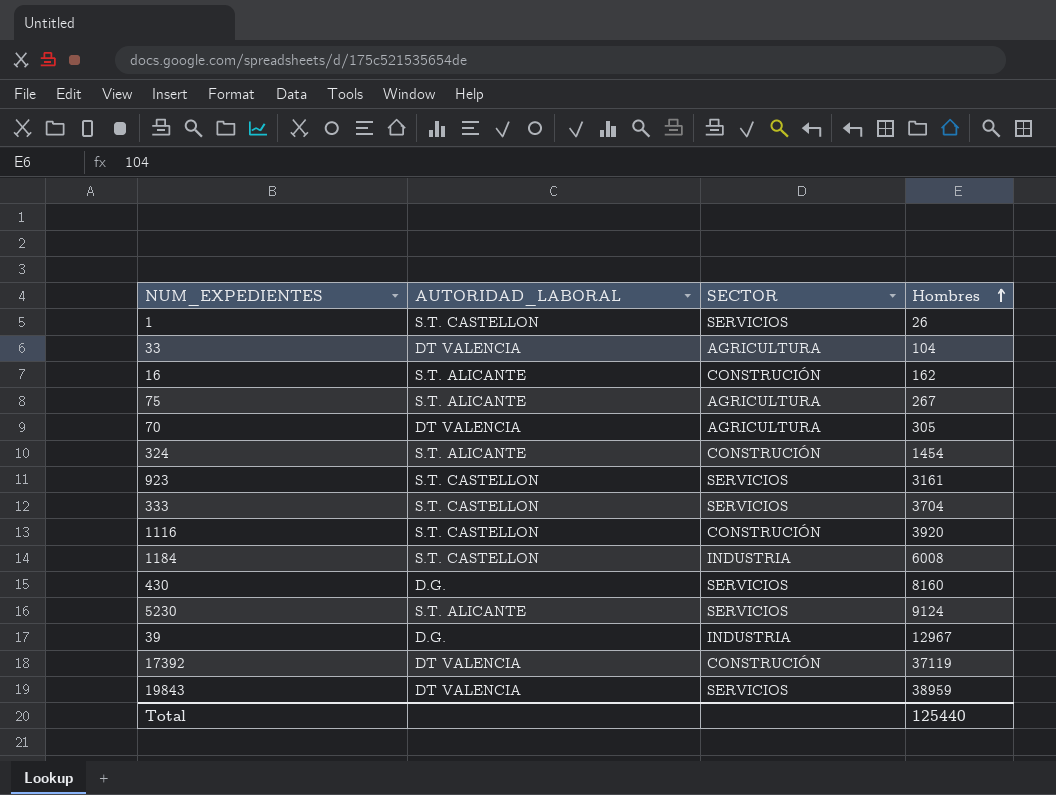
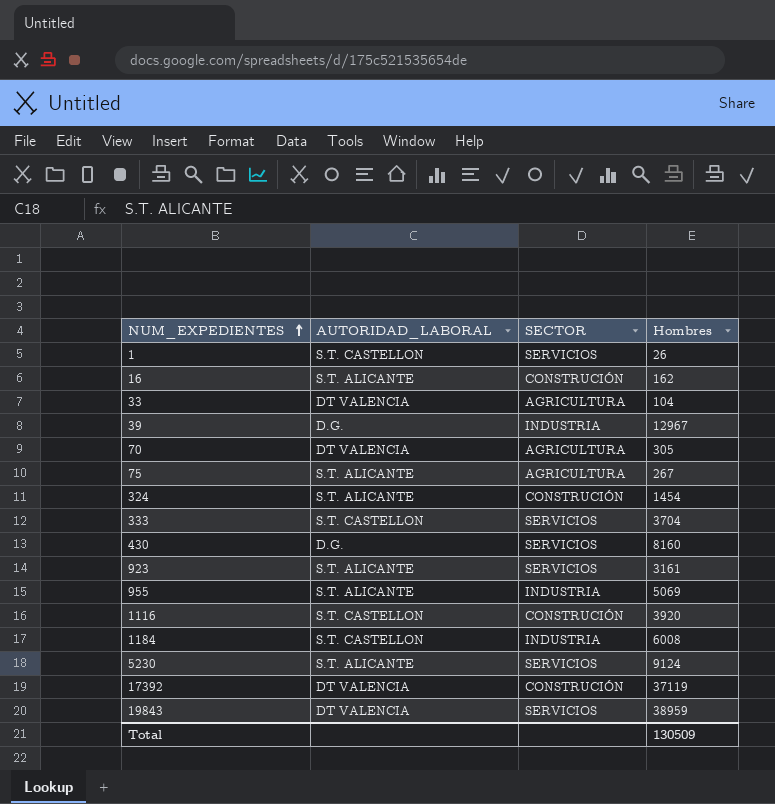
row order: Hombres ascending -> NUM_EXPEDIENTES ascending
923 | AUTORIDAD_LABORAL: S.T. CASTELLON -> S.T. ALICANTE
row 955: none -> S.T. ALICANTE | INDUSTRIA | 5069
Total | Hombres: 125440 -> 130509

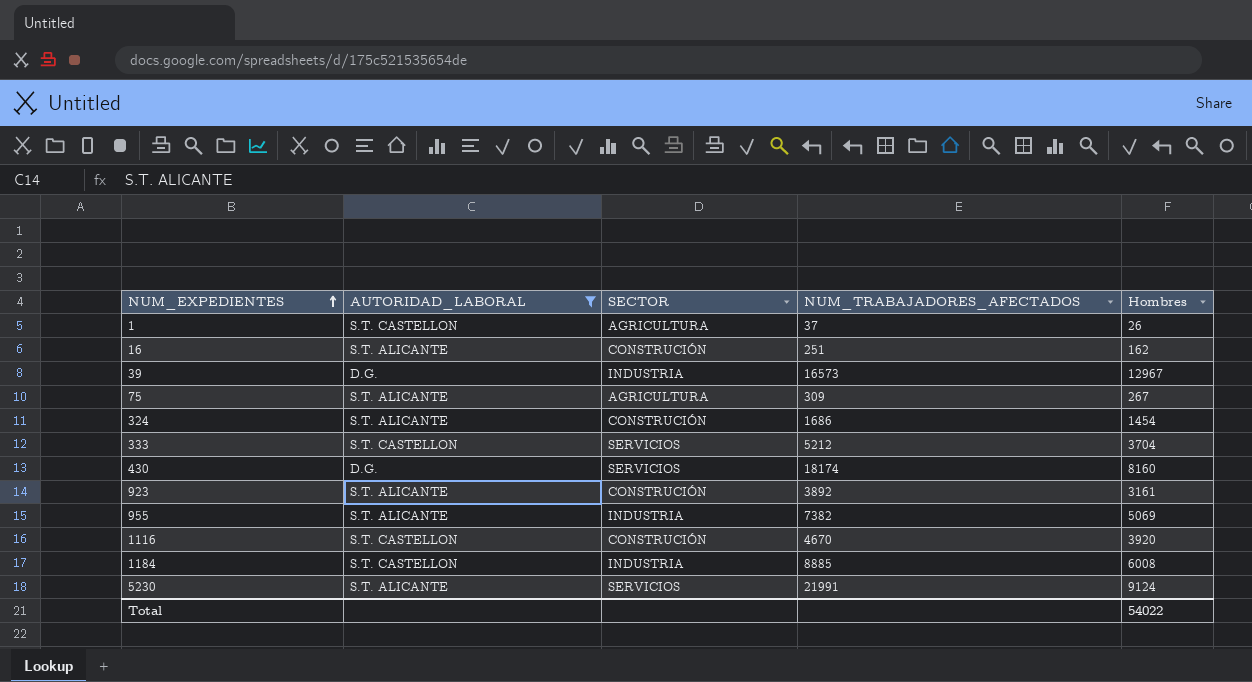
filter: none -> AUTORIDAD_LABORAL != DT VALENCIA
column NUM_TRABAJADORES_AFECTADOS | position: none -> 4
1 | SECTOR: SERVICIOS -> AGRICULTURA
923 | SECTOR: SERVICIOS -> CONSTRUCIÓN
Total | Hombres: 130509 -> 54022

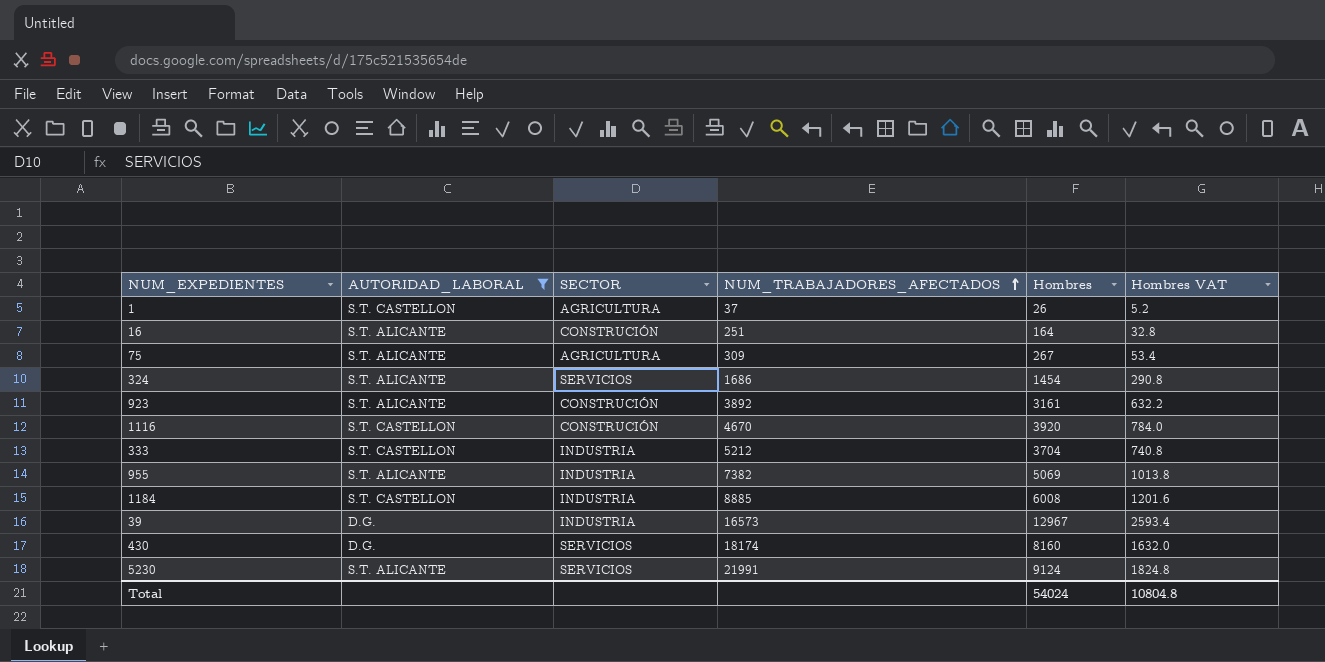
row order: NUM_EXPEDIENTES ascending -> NUM_TRABAJADORES_AFECTADOS ascending
column Hombres VAT | formula: none -> [Hombres] * 0.2
16 | Hombres: 162 -> 164
324 | SECTOR: CONSTRUCIÓN -> SERVICIOS
333 | SECTOR: SERVICIOS -> INDUSTRIA
Total | Hombres: 54022 -> 54024

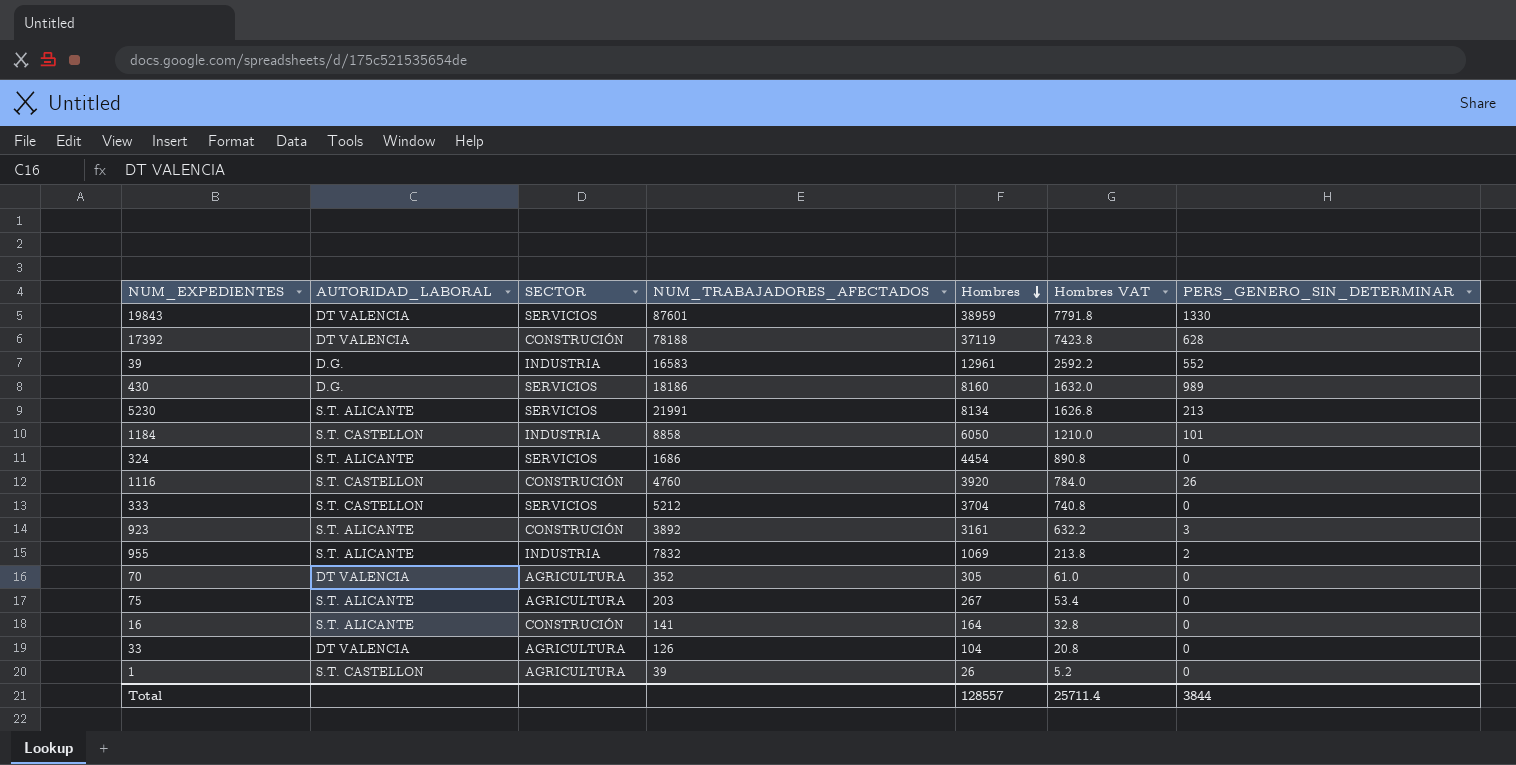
filter: AUTORIDAD_LABORAL != DT VALENCIA -> none
row order: NUM_TRABAJADORES_AFECTADOS ascending -> Hombres descending
column PERS_GENERO_SIN_DETERMINAR | position: none -> 7
39 | NUM_TRABAJADORES_AFECTADOS: 16573 -> 16583
39 | Hombres: 12967 -> 12961
39 | Hombres VAT: 2593.4 -> 2592.2
430 | NUM_TRABAJADORES_AFECTADOS: 18174 -> 18186
5230 | Hombres: 9124 -> 8134
5230 | Hombres VAT: 1824.8 -> 1626.8
1184 | NUM_TRABAJADORES_AFECTADOS: 8885 -> 8858
1184 | Hombres: 6008 -> 6050
1184 | Hombres VAT: 1201.6 -> 1210.0
324 | Hombres: 1454 -> 4454
324 | Hombres VAT: 290.8 -> 890.8
1116 | NUM_TRABAJADORES_AFECTADOS: 4670 -> 4760
333 | SECTOR: INDUSTRIA -> SERVICIOS
955 | NUM_TRABAJADORES_AFECTADOS: 7382 -> 7832
955 | Hombres: 5069 -> 1069
955 | Hombres VAT: 1013.8 -> 213.8
75 | NUM_TRABAJADORES_AFECTADOS: 309 -> 203
16 | NUM_TRABAJADORES_AFECTADOS: 251 -> 141
1 | NUM_TRABAJADORES_AFECTADOS: 37 -> 39
Total | Hombres: 54024 -> 128557
Total | Hombres VAT: 10804.8 -> 25711.4

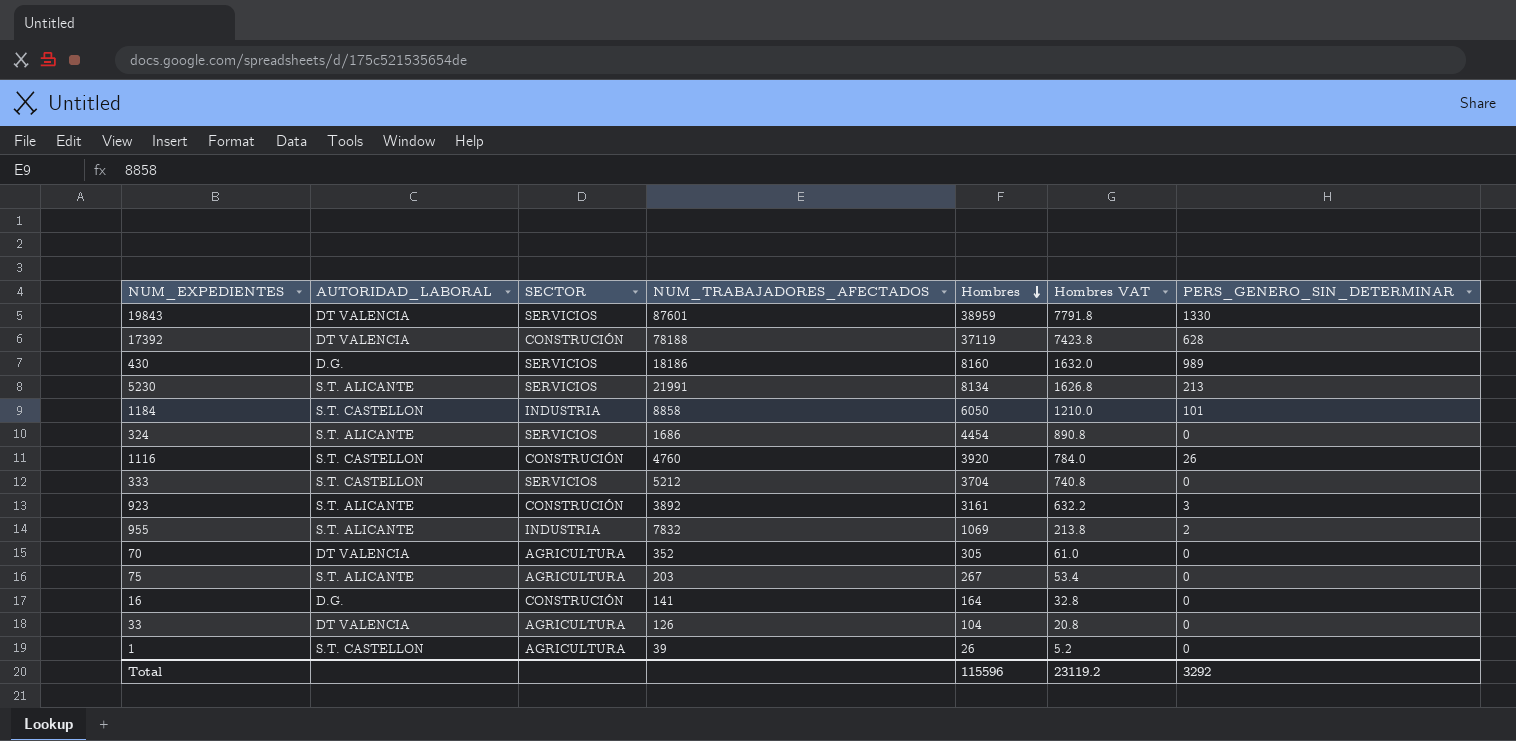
row 39: D.G. | INDUSTRIA | 16583 | 12961 | 2592.2 | 552 -> none
16 | AUTORIDAD_LABORAL: S.T. ALICANTE -> D.G.
Total | Hombres: 128557 -> 115596
Total | Hombres VAT: 25711.4 -> 23119.2
Total | PERS_GENERO_SIN_DETERMINAR: 3844 -> 3292

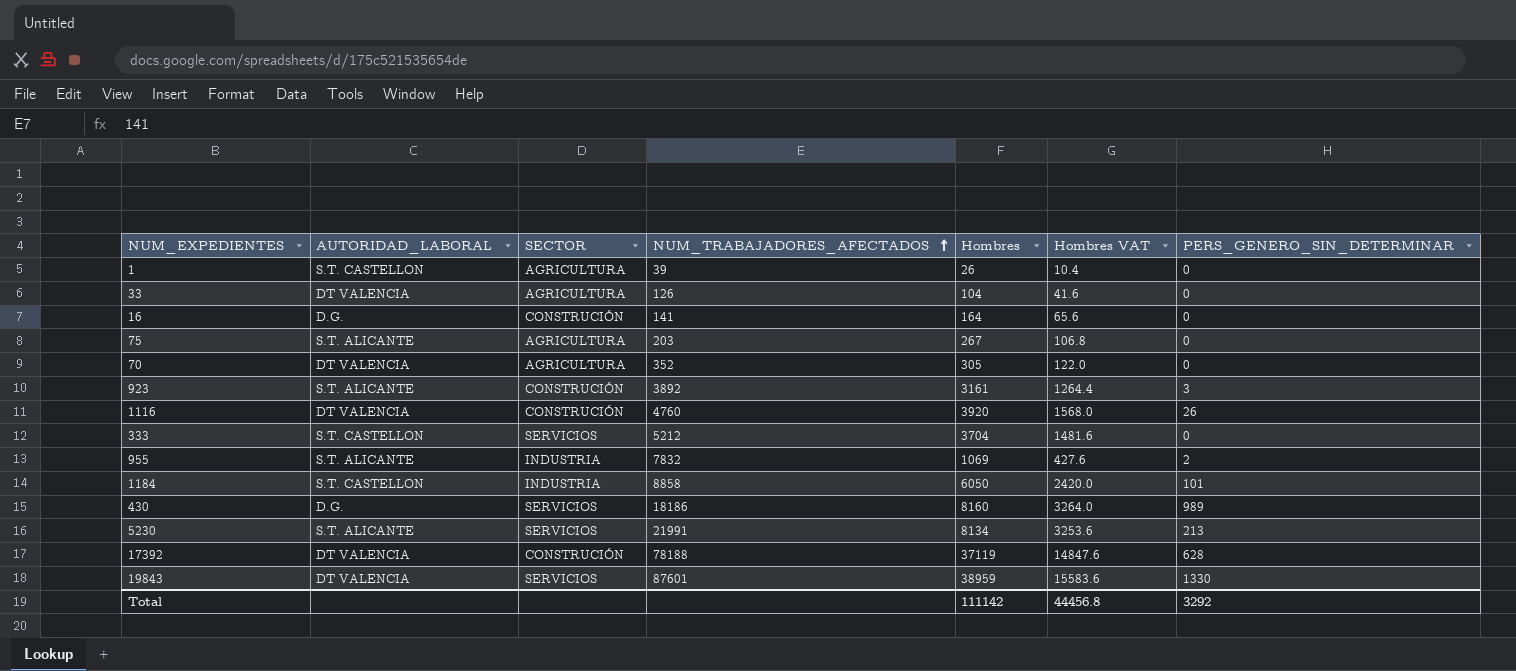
row order: Hombres descending -> NUM_TRABAJADORES_AFECTADOS ascending
column Hombres VAT | formula: [Hombres] * 0.2 -> [Hombres] * 0.4
row 324: S.T. ALICANTE | SERVICIOS | 1686 | 4454 | 890.8 | 0 -> none
1116 | AUTORIDAD_LABORAL: S.T. CASTELLON -> DT VALENCIA
Total | Hombres: 115596 -> 111142
Total | Hombres VAT: 23119.2 -> 44456.8

